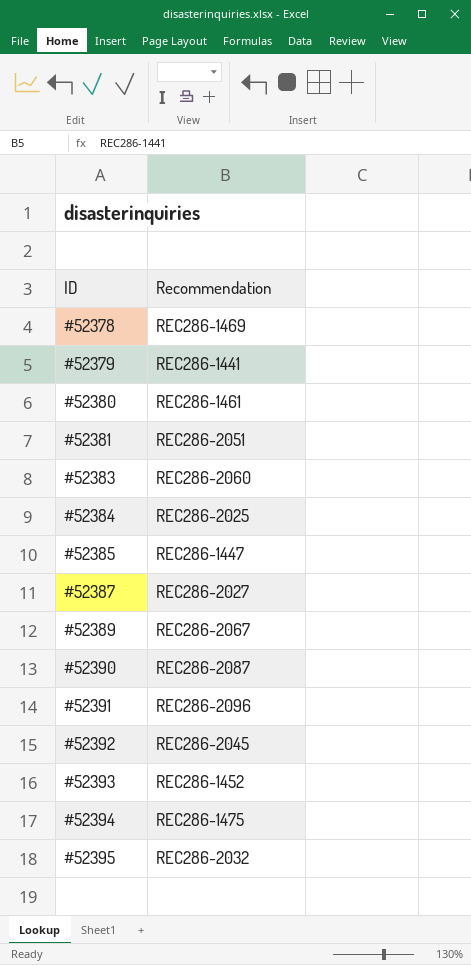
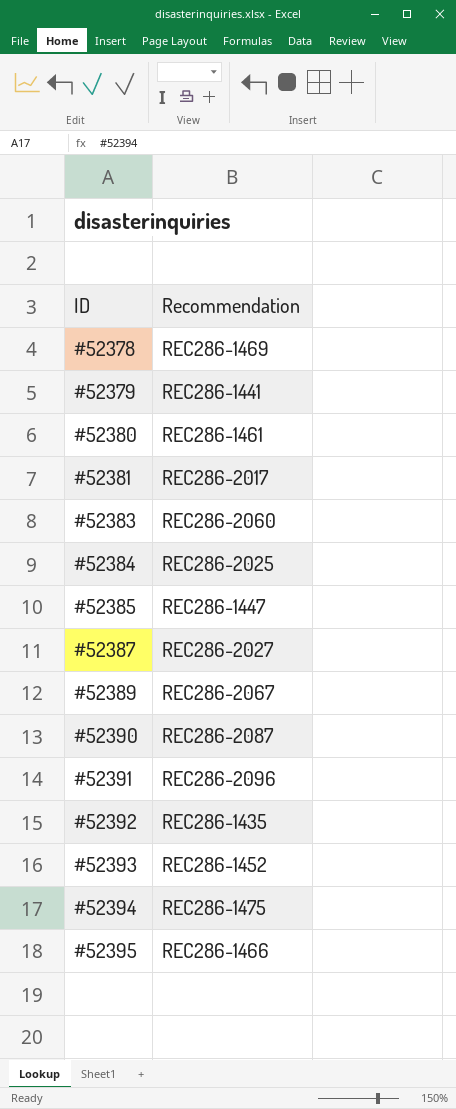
#52381 | Recommendation: REC286-2051 -> REC286-2017
#52392 | Recommendation: REC286-2045 -> REC286-1435
#52395 | Recommendation: REC286-2032 -> REC286-1466

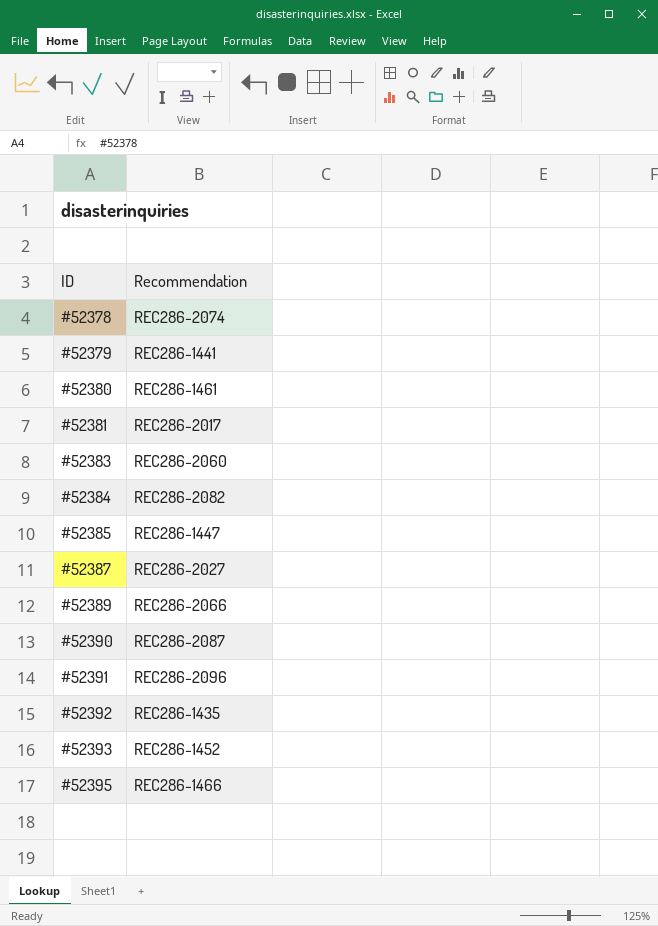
row #52394: REC286-1475 -> none
#52378 | Recommendation: REC286-1469 -> REC286-2074
#52384 | Recommendation: REC286-2025 -> REC286-2082
#52389 | Recommendation: REC286-2067 -> REC286-2066

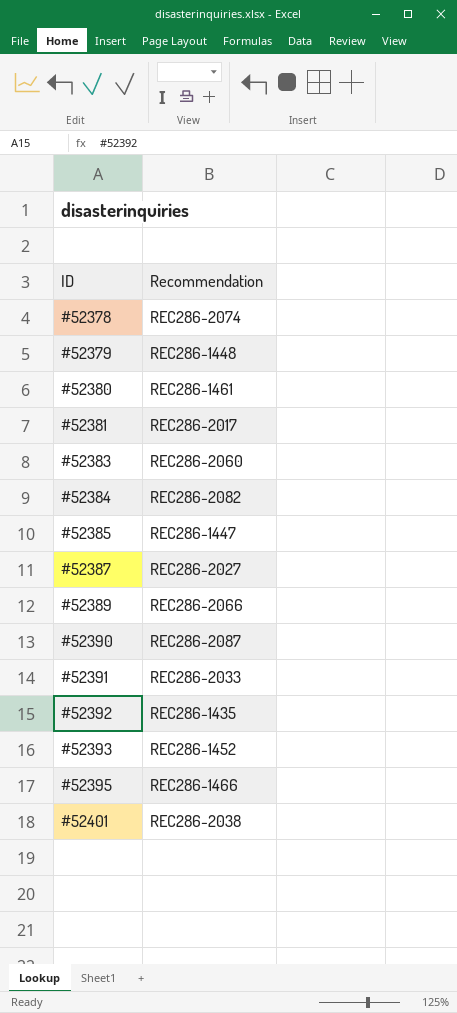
#52379 | Recommendation: REC286-1441 -> REC286-1448
#52391 | Recommendation: REC286-2096 -> REC286-2033
row #52401: none -> REC286-2038

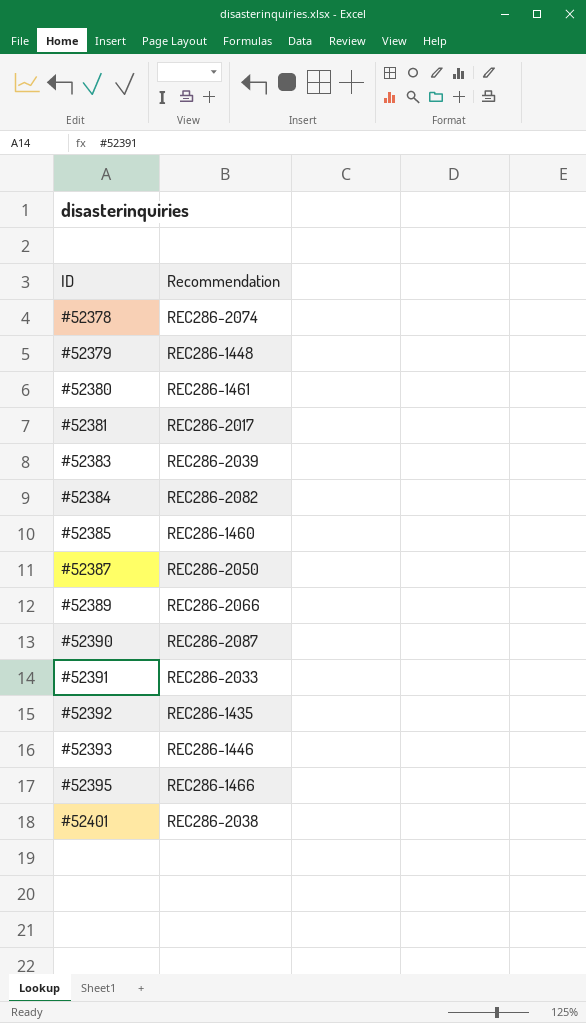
#52383 | Recommendation: REC286-2060 -> REC286-2039
#52385 | Recommendation: REC286-1447 -> REC286-1460
#52387 | Recommendation: REC286-2027 -> REC286-2050
#52393 | Recommendation: REC286-1452 -> REC286-1446

